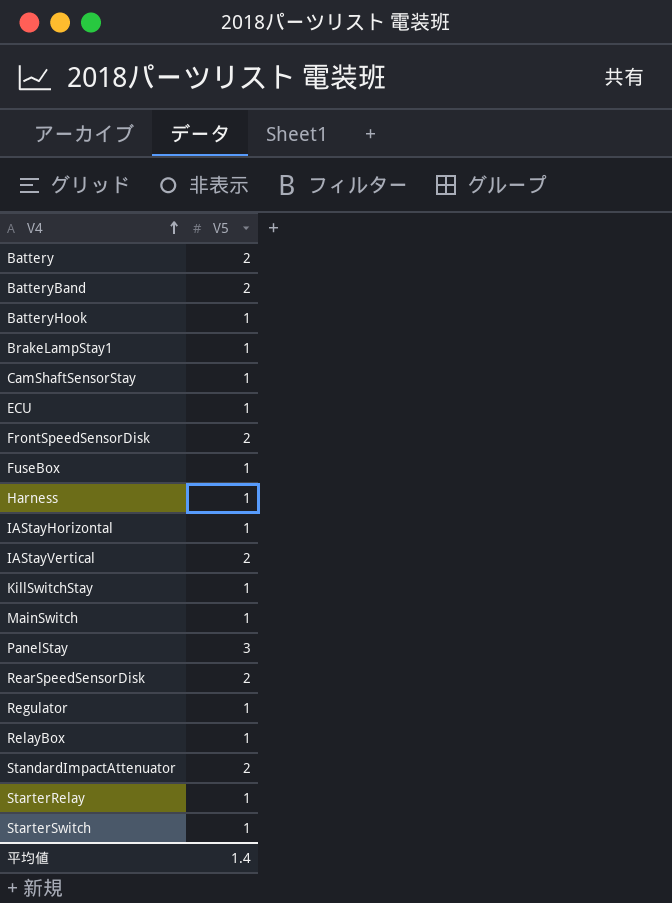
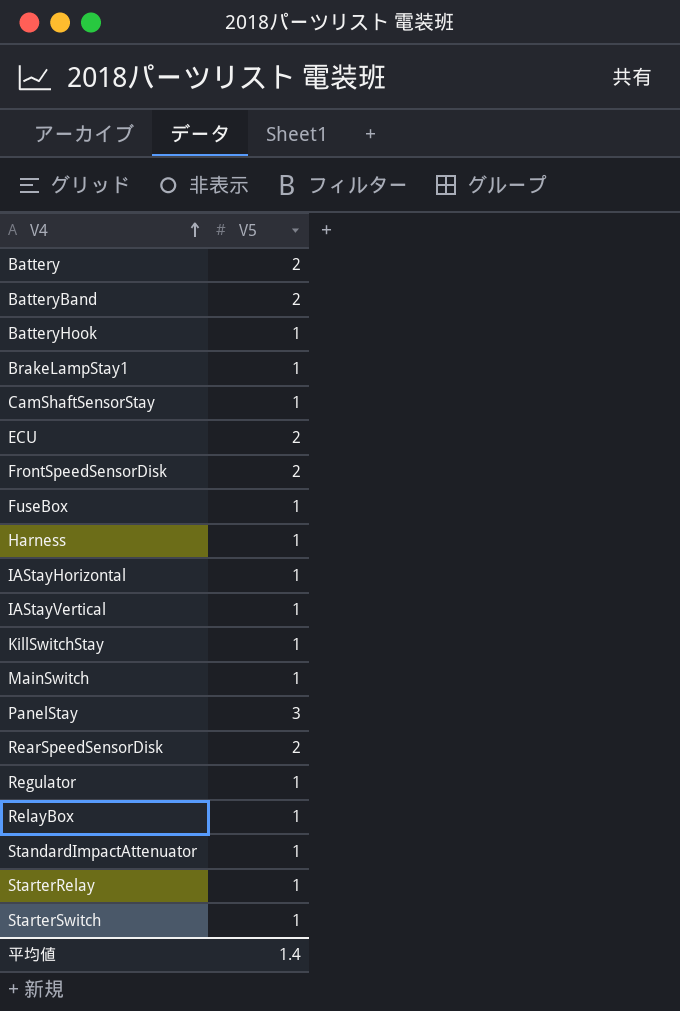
ECU | V5: 1 -> 2
IAStayVertical | V5: 2 -> 1
StandardImpactAttenuator | V5: 2 -> 1

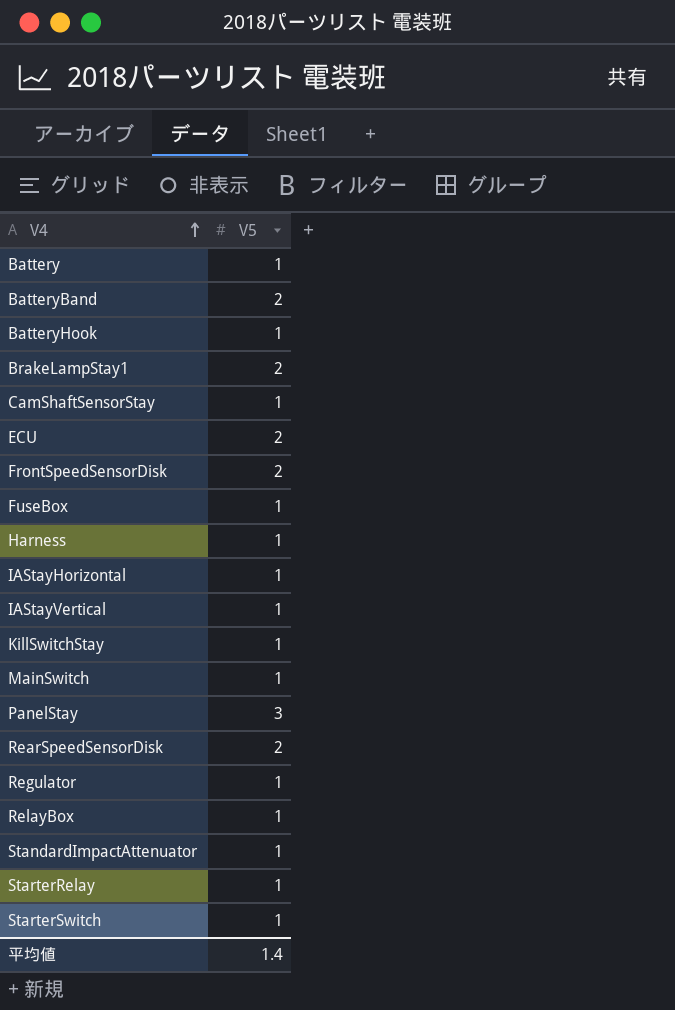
Battery | V5: 2 -> 1
BrakeLampStay1 | V5: 1 -> 2

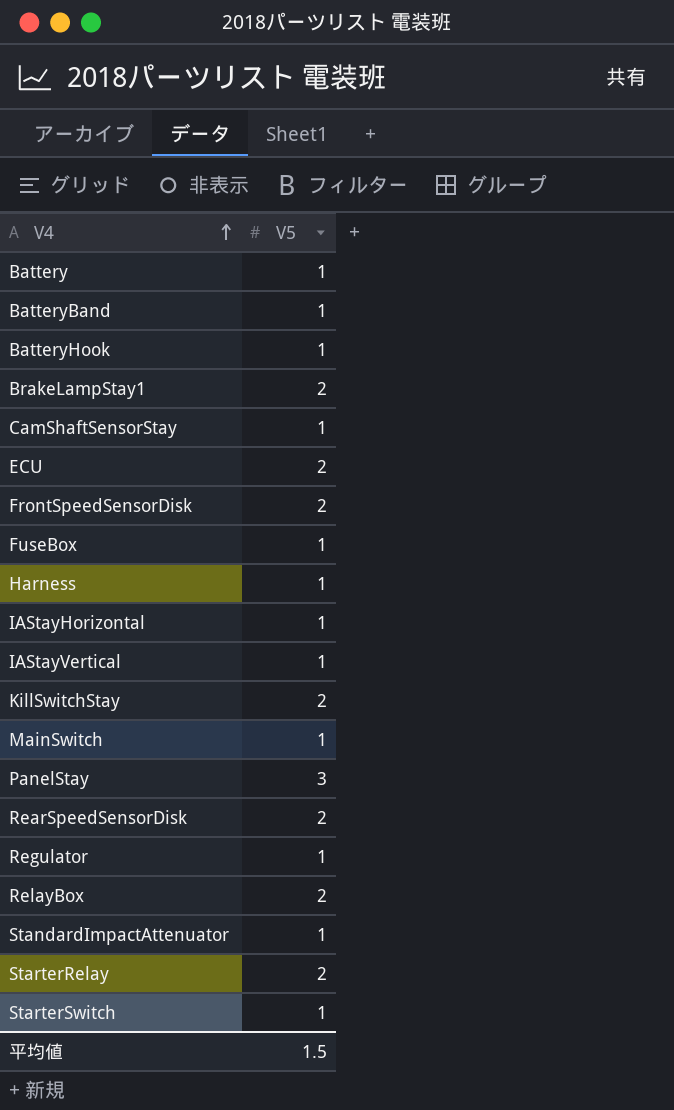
BatteryBand | V5: 2 -> 1
KillSwitchStay | V5: 1 -> 2
RelayBox | V5: 1 -> 2
StarterRelay | V5: 1 -> 2
平均値 | V5: 1.4 -> 1.5

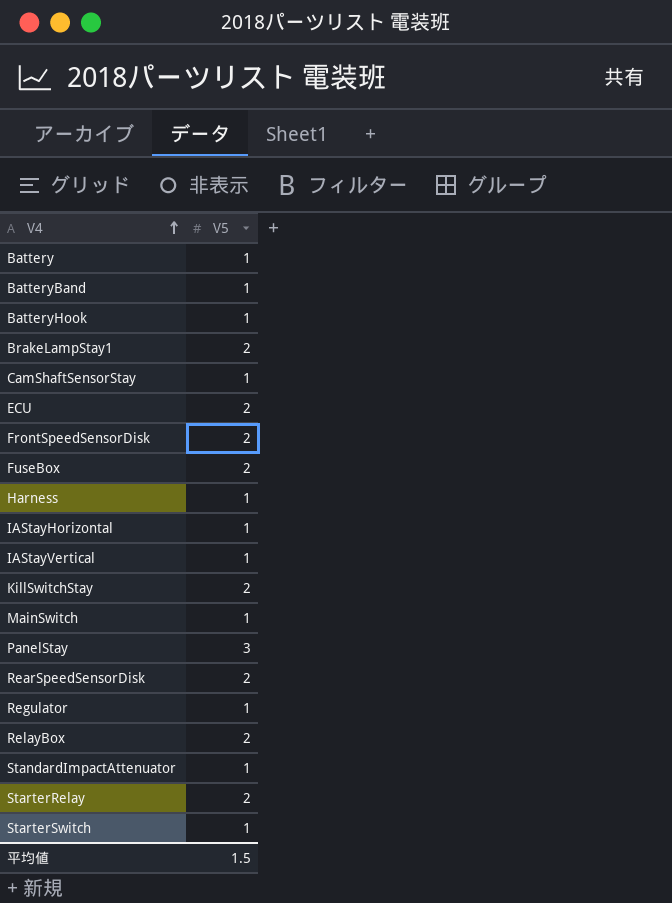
FuseBox | V5: 1 -> 2

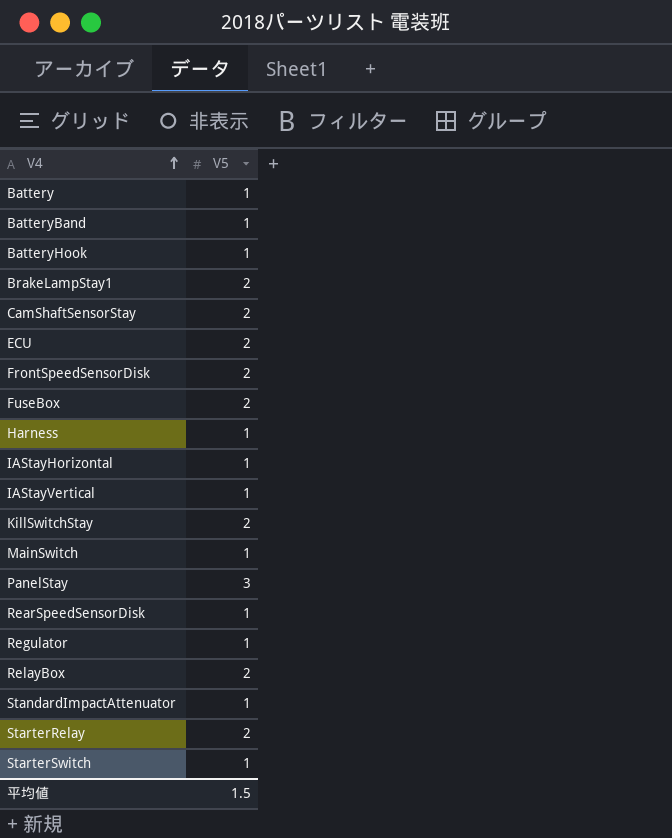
CamShaftSensorStay | V5: 1 -> 2
RearSpeedSensorDisk | V5: 2 -> 1

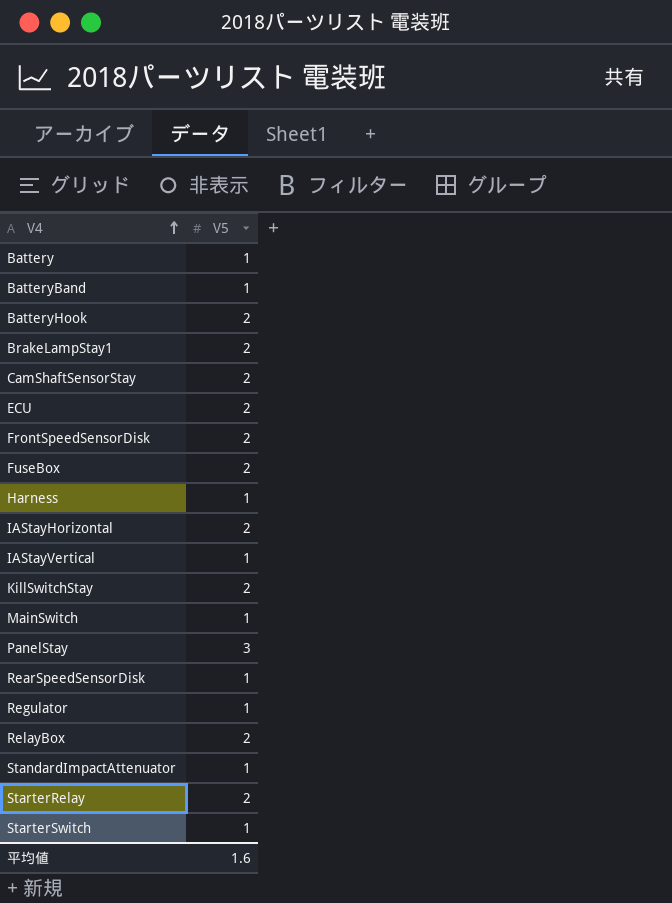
BatteryHook | V5: 1 -> 2
IAStayHorizontal | V5: 1 -> 2
平均値 | V5: 1.5 -> 1.6

